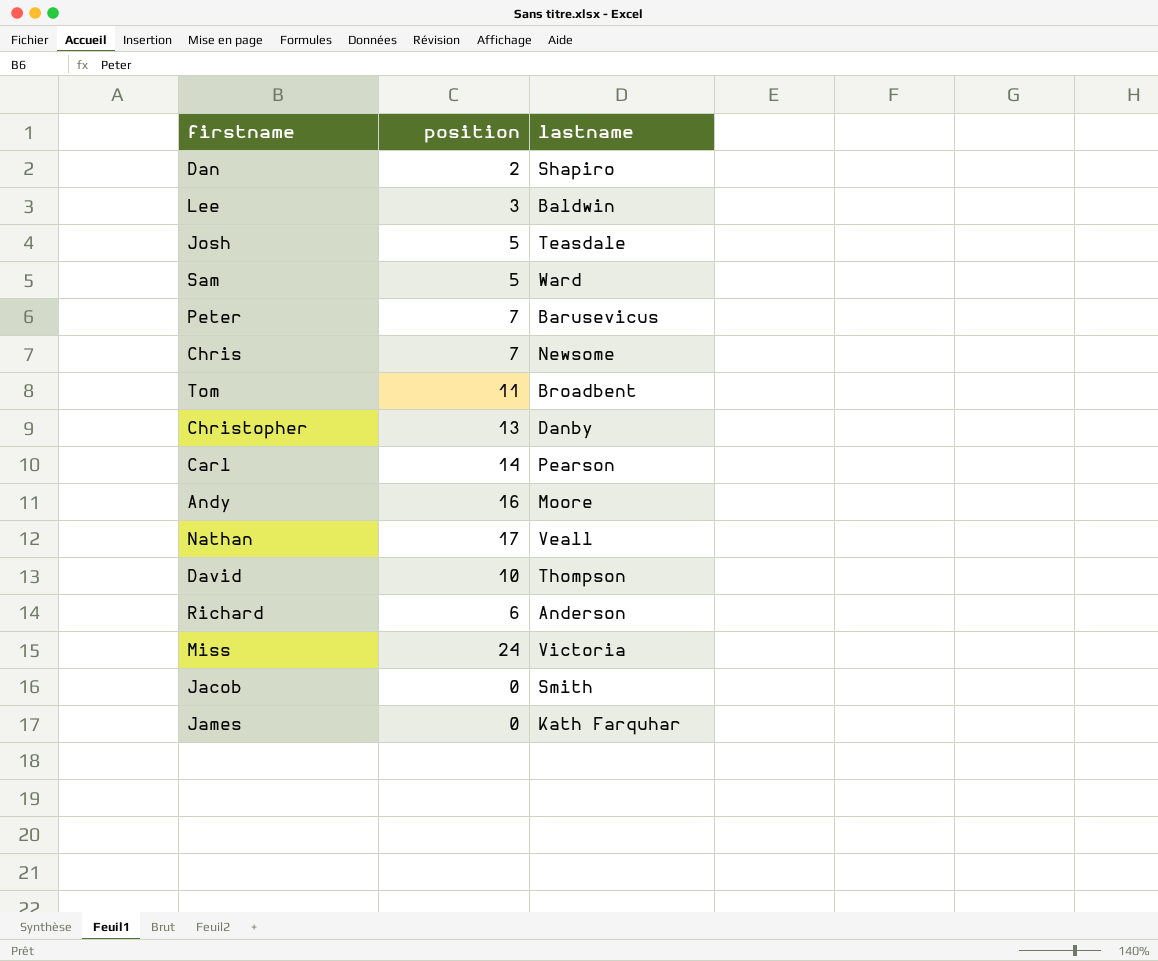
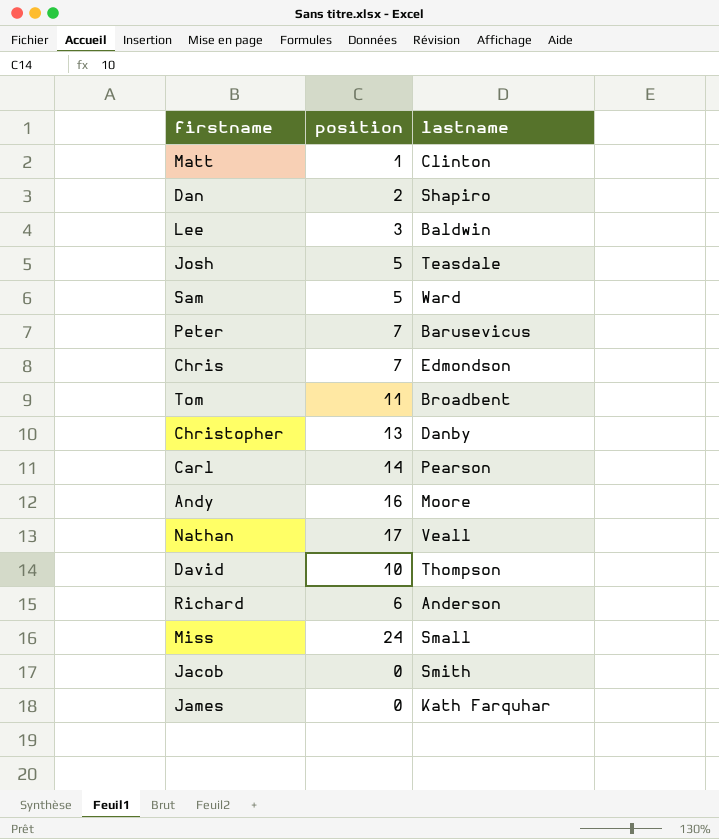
row Matt: none -> 1 | Clinton
Chris | lastname: Newsome -> Edmondson
Miss | lastname: Victoria -> Small

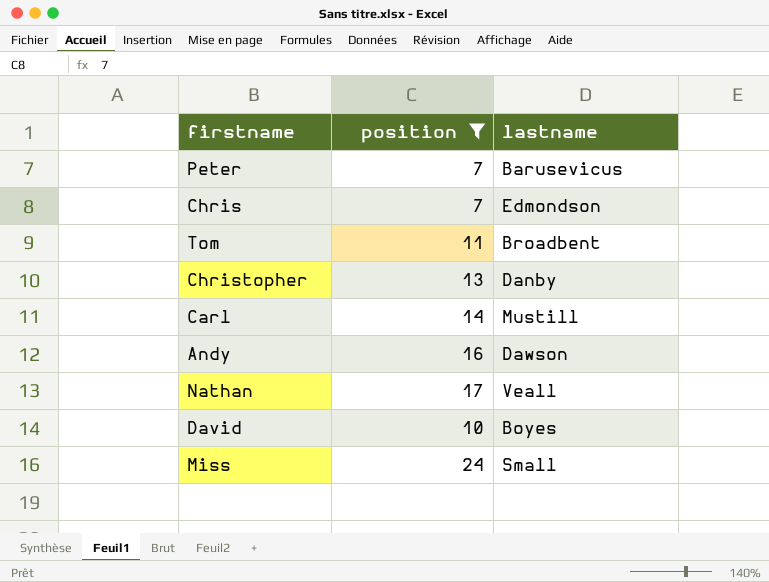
filter: none -> position >= 7
Carl | lastname: Pearson -> Mustill
Andy | lastname: Moore -> Dawson
David | lastname: Thompson -> Boyes

